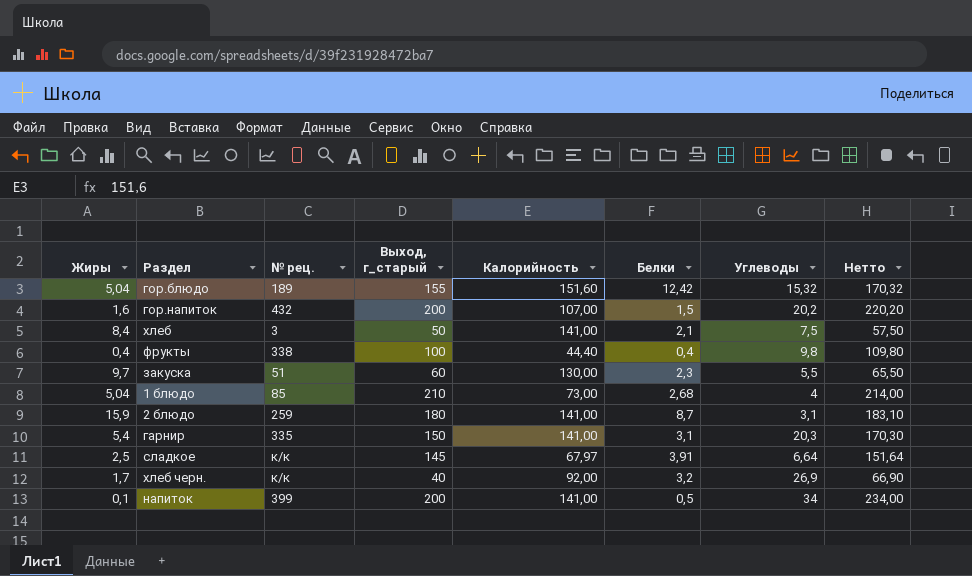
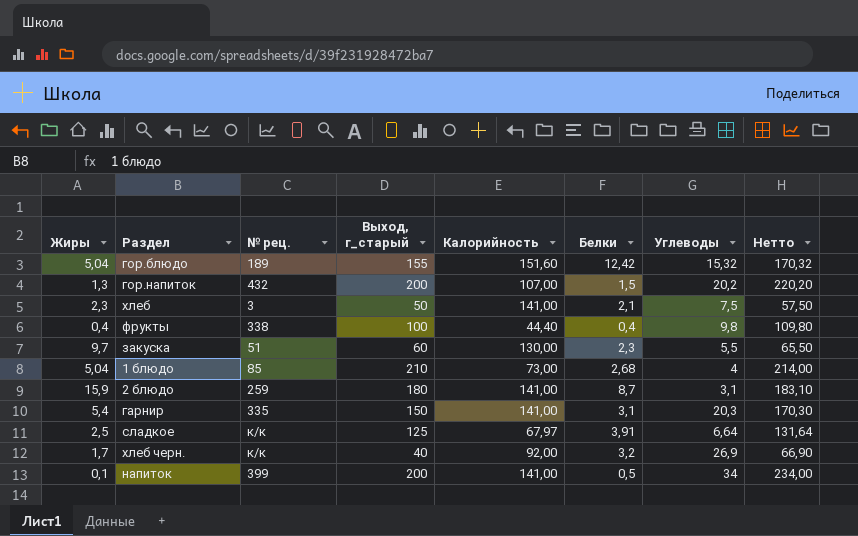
гор.напиток | Жиры: 1,6 -> 1,3
хлеб | Жиры: 8,4 -> 2,3
сладкое | Выход, г_старый: 145 -> 125
сладкое | Нетто: 151,64 -> 131,64

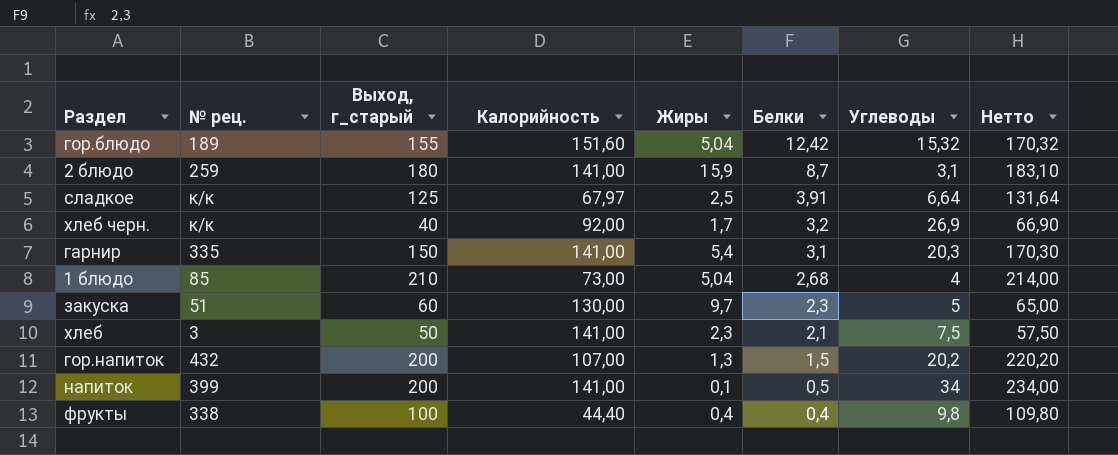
row order: none -> Белки descending
column Жиры | position: 1 -> 5
закуска | Углеводы: 5,5 -> 5
закуска | Нетто: 65,50 -> 65,00

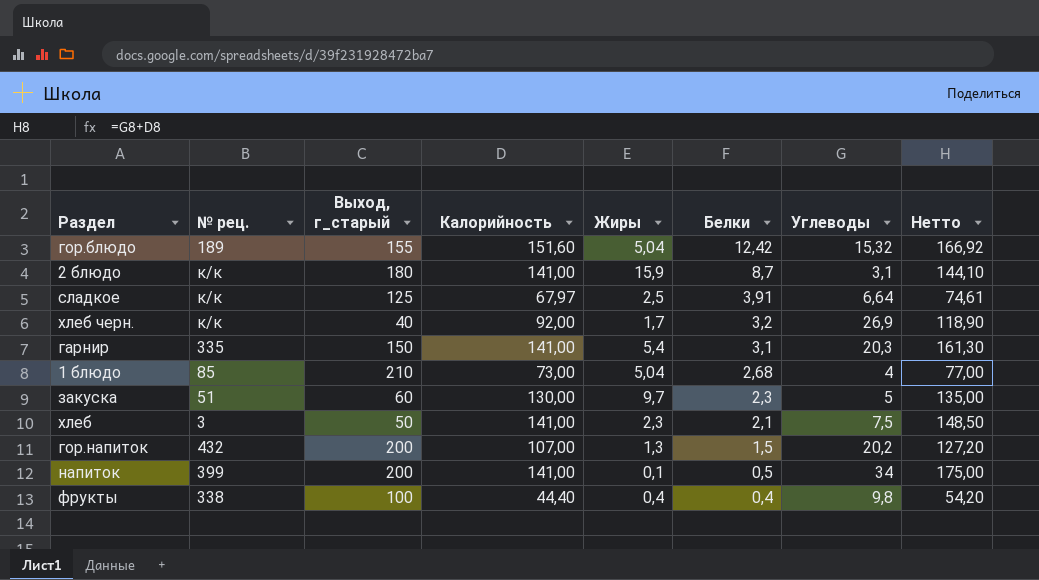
column Нетто | formula: [Выход, г_старый] + [Углеводы] -> [Калорийность] + [Углеводы]
2 блюдо | № рец.: 259 -> к/к

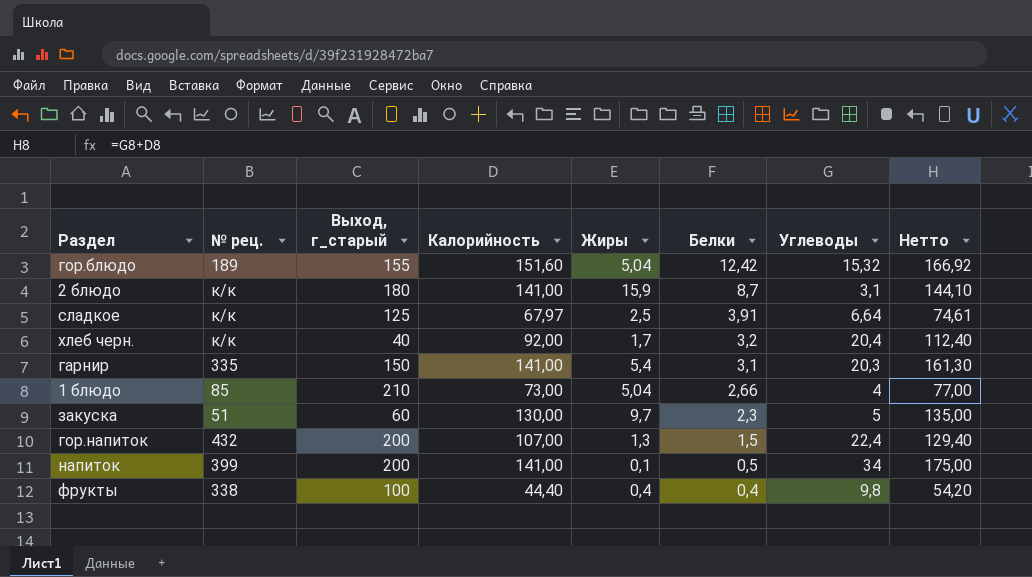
row хлеб: 3 | 50 | 141,00 | 2,3 | 2,1 | 7,5 | 148,50 -> none
хлеб черн. | Углеводы: 26,9 -> 20,4
хлеб черн. | Нетто: 118,90 -> 112,40
1 блюдо | Белки: 2,68 -> 2,66
гор.напиток | Углеводы: 20,2 -> 22,4
гор.напиток | Нетто: 127,20 -> 129,40

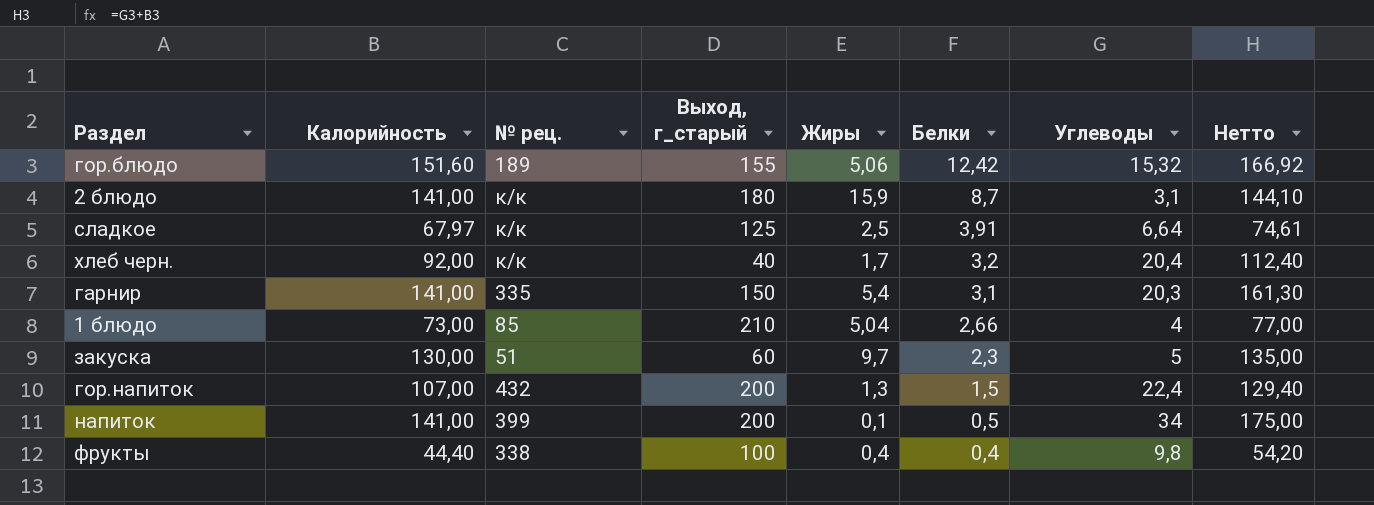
column Калорийность | position: 4 -> 2
гор.блюдо | Жиры: 5,04 -> 5,06

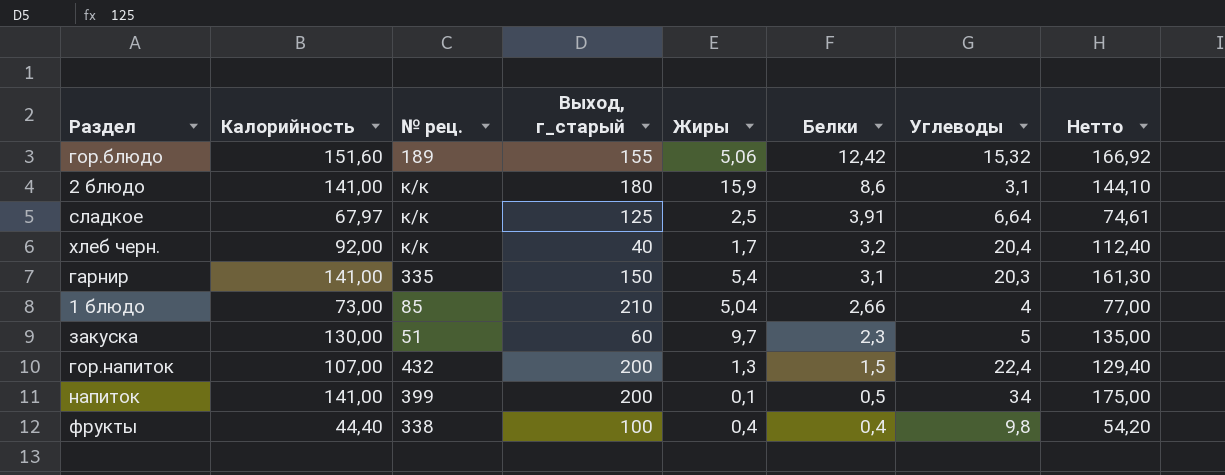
2 блюдо | Белки: 8,7 -> 8,6

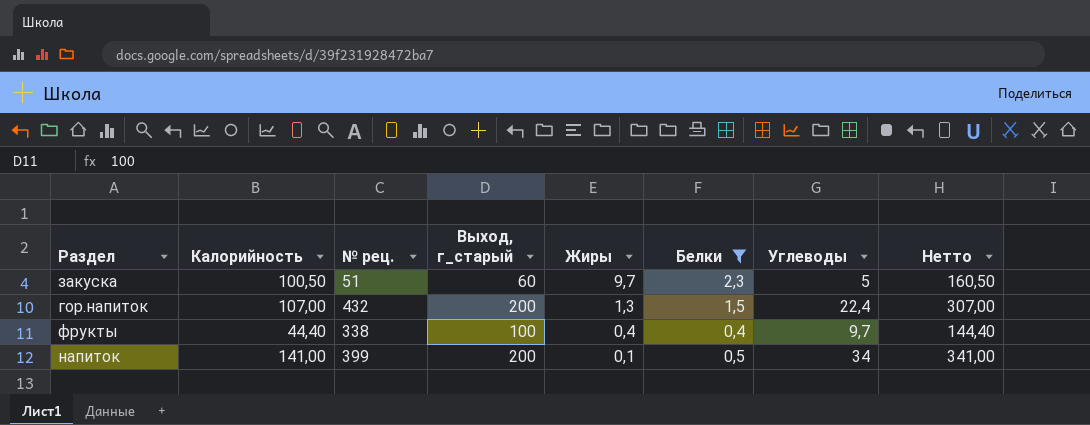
filter: none -> Белки <= 2,3
row order: Белки descending -> Жиры descending
column Нетто | formula: [Калорийность] + [Углеводы] -> [Калорийность] + [Выход, г_старый]
закуска | Калорийность: 130,00 -> 100,50
фрукты | Углеводы: 9,8 -> 9,7

